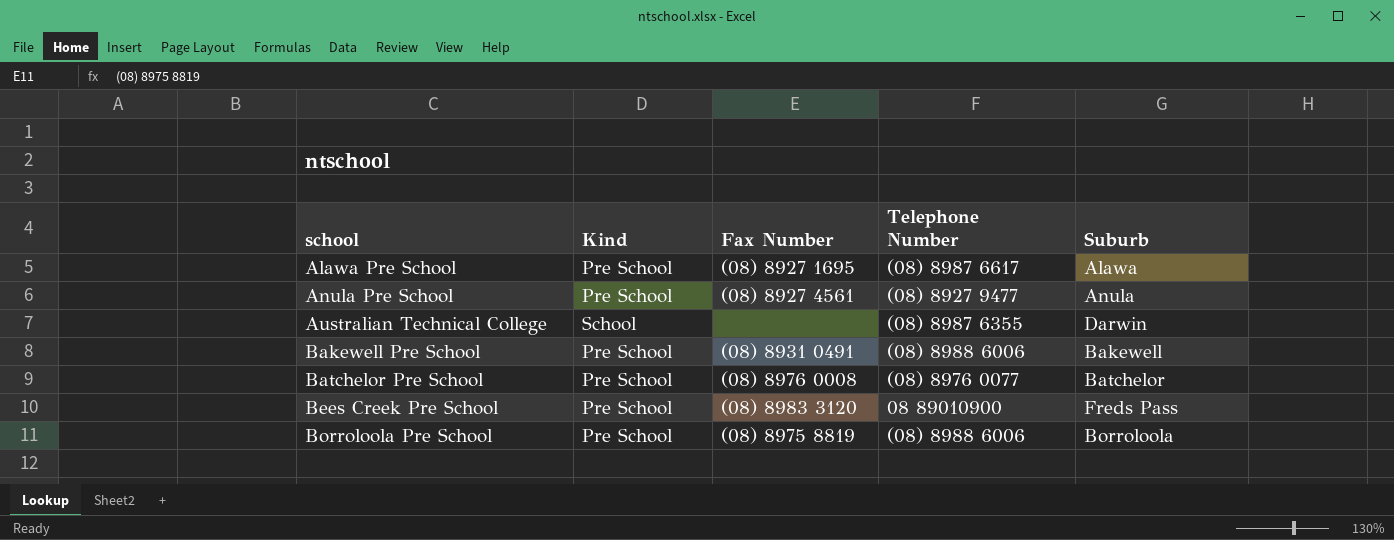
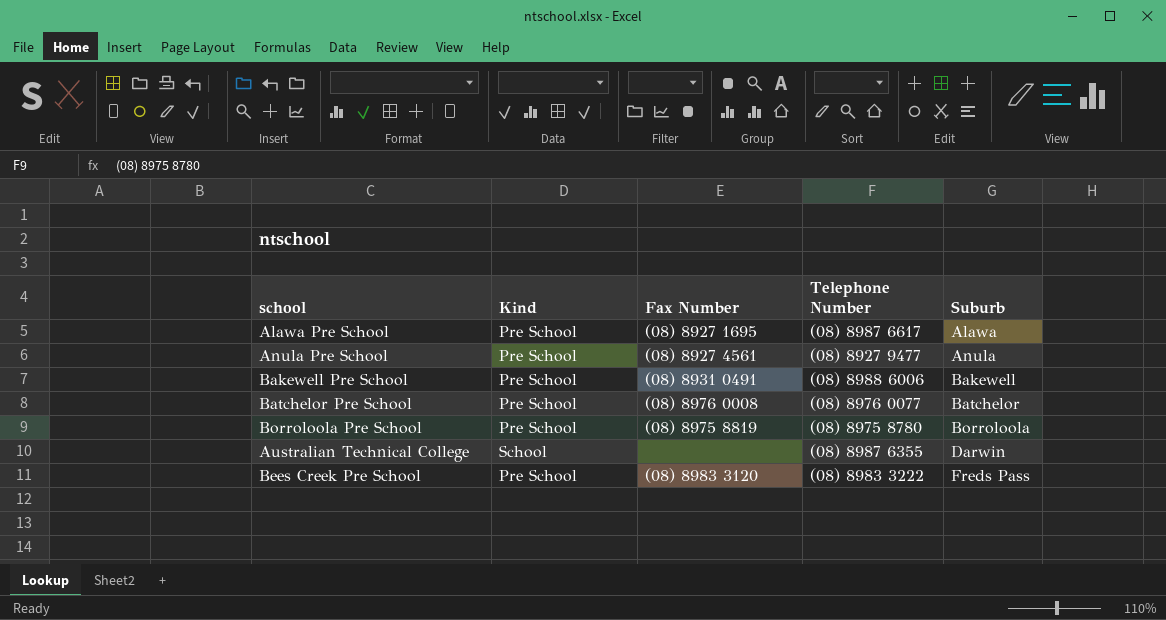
row order: school ascending -> Suburb ascending
Borroloola Pre School | Telephone Number: (08) 8988 6006 -> (08) 8975 8780
Bees Creek Pre School | Telephone Number: 08 89010900 -> (08) 8983 3222

